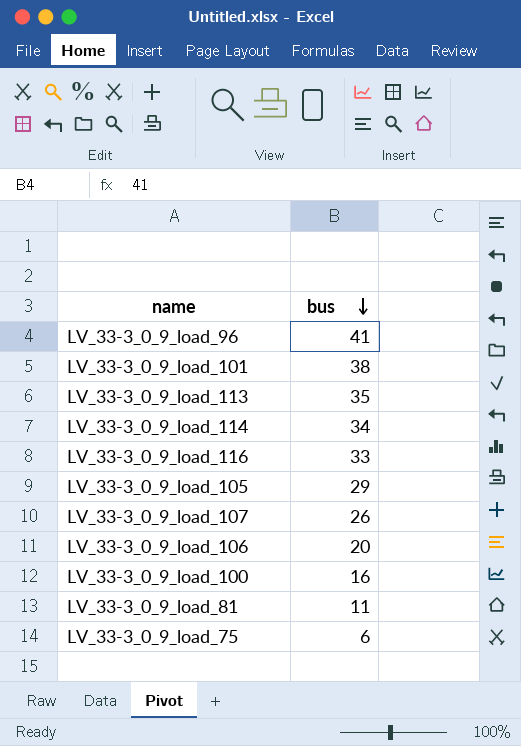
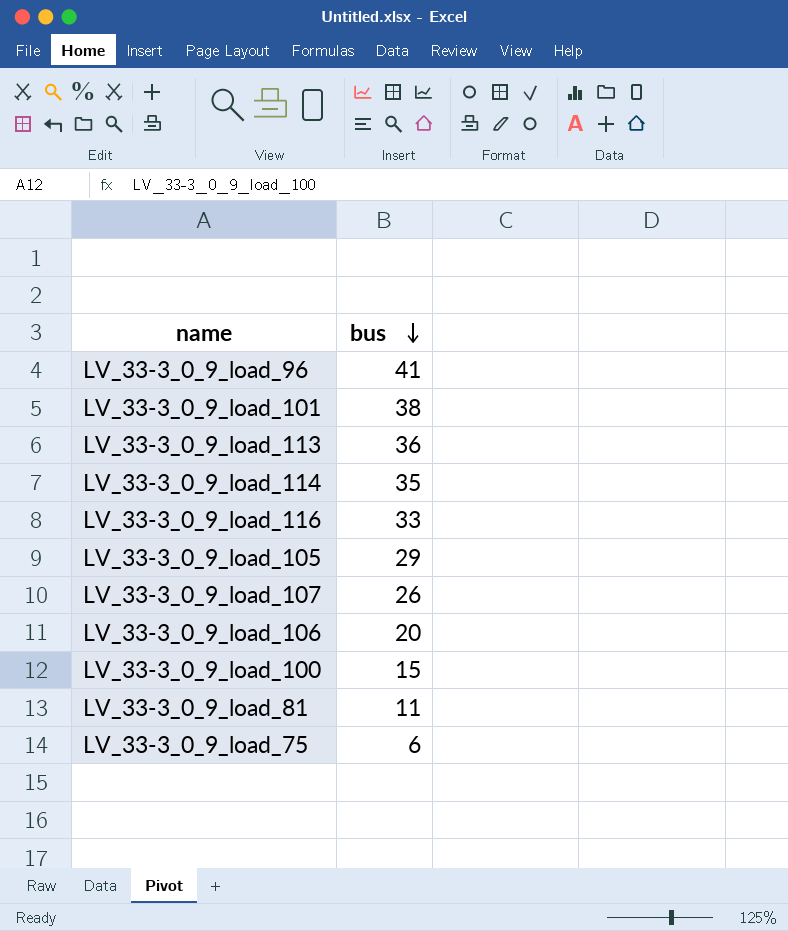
LV_33-3_0_9_load_113 | bus: 35 -> 36
LV_33-3_0_9_load_114 | bus: 34 -> 35
LV_33-3_0_9_load_100 | bus: 16 -> 15

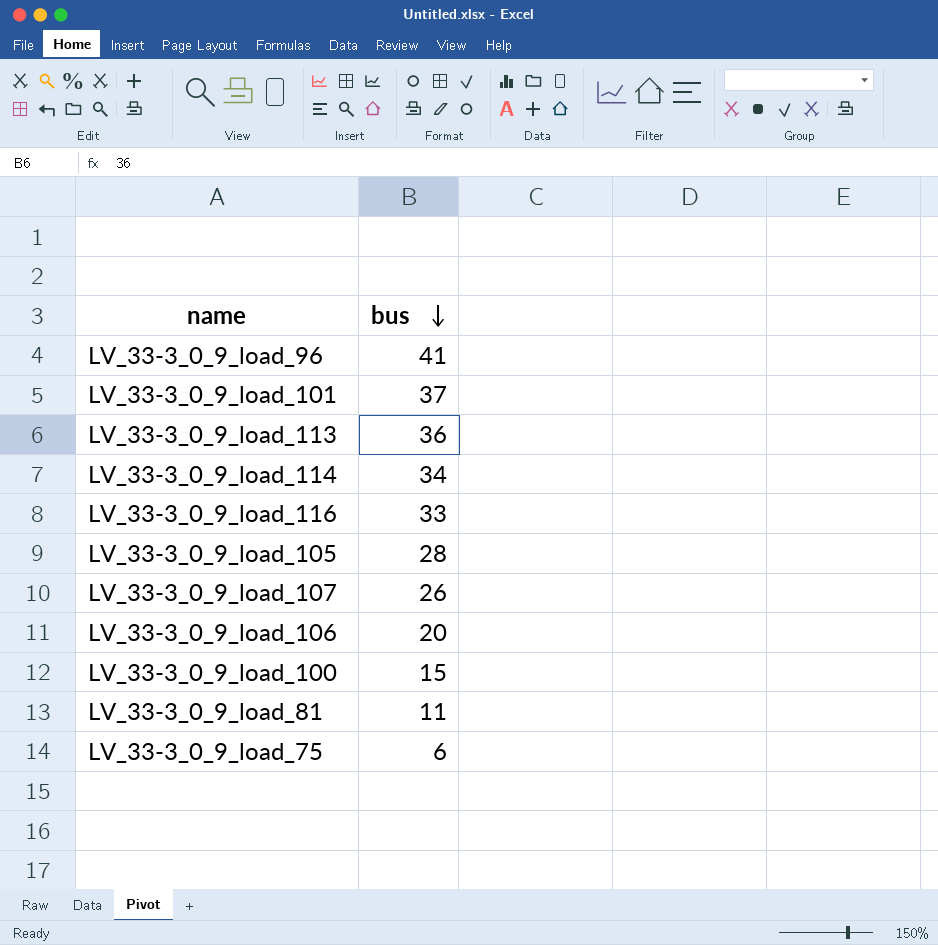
LV_33-3_0_9_load_101 | bus: 38 -> 37
LV_33-3_0_9_load_114 | bus: 35 -> 34
LV_33-3_0_9_load_105 | bus: 29 -> 28

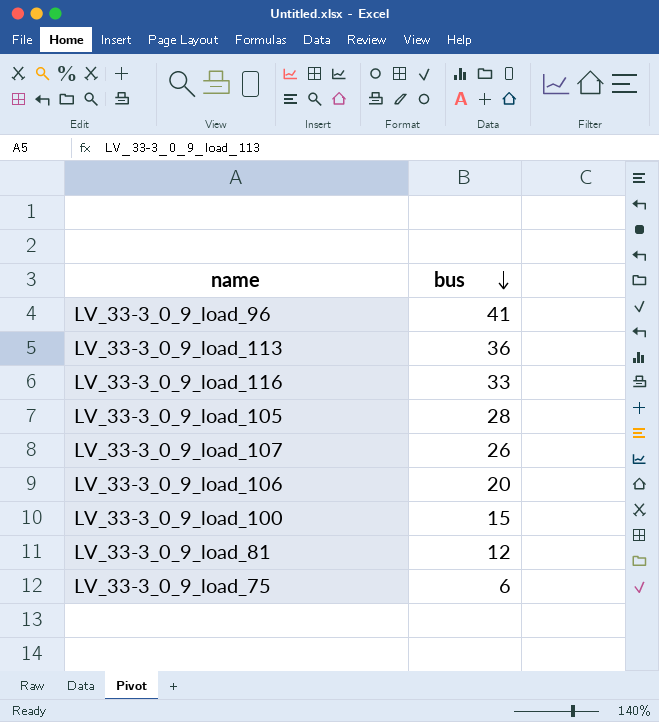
row LV_33-3_0_9_load_101: 37 -> none
row LV_33-3_0_9_load_114: 34 -> none
LV_33-3_0_9_load_81 | bus: 11 -> 12

